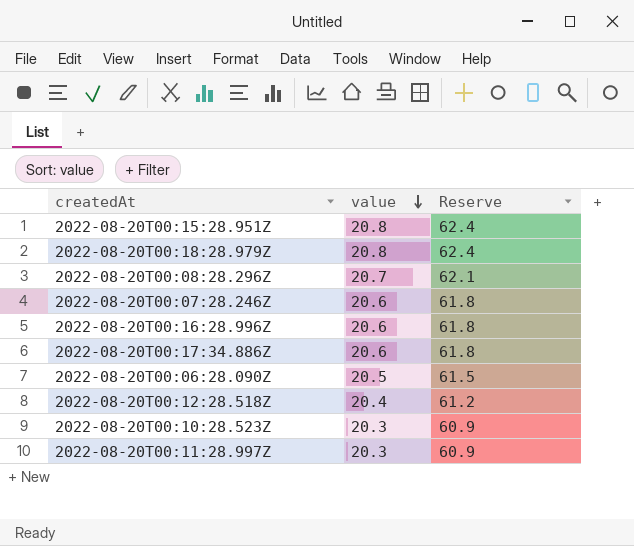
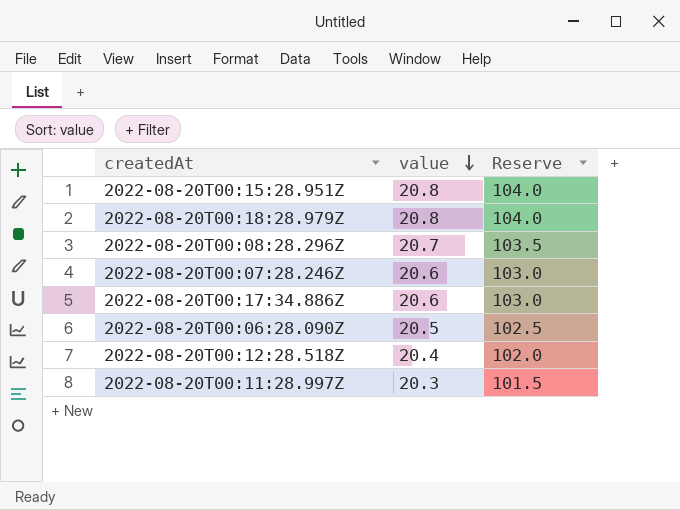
column Reserve | formula: [value] * 3 -> [value] * 5
row 2022-08-20T00:16:28.996Z: 20.6 | 61.8 -> none
row 2022-08-20T00:10:28.523Z: 20.3 | 60.9 -> none

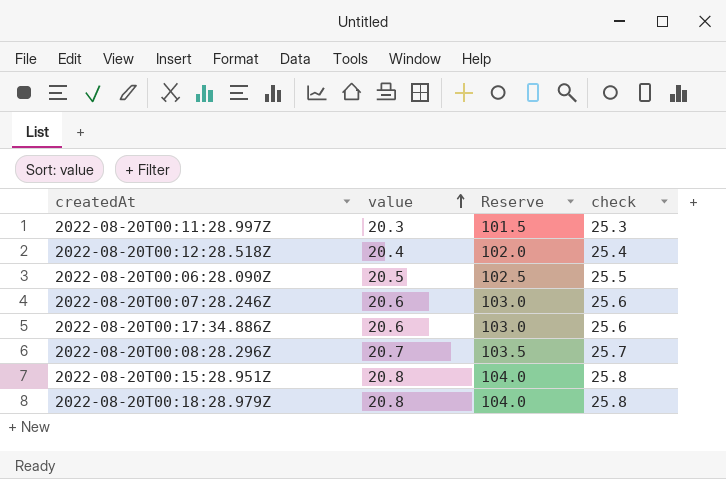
row order: value descending -> value ascending
column check | formula: none -> [value] + 5

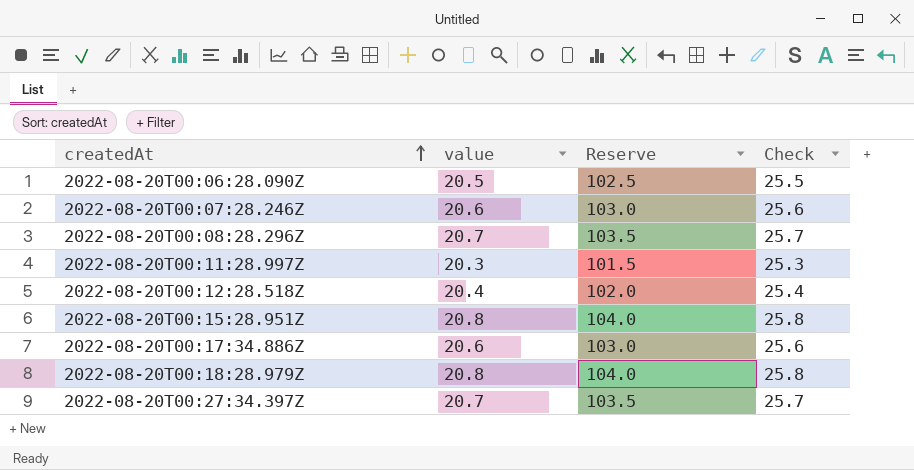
row order: value ascending -> createdAt ascending
column name: check -> Check
row 2022-08-20T00:27:34.397Z: none -> 20.7 | 103.5 | 25.7

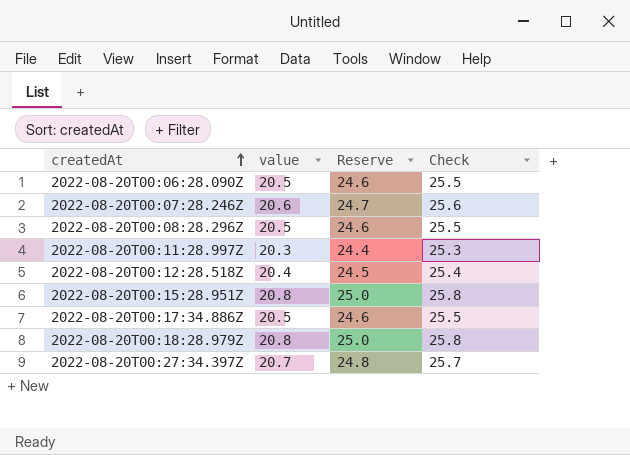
column Reserve | formula: [value] * 5 -> [value] * 1.2
2022-08-20T00:08:28.296Z | value: 20.7 -> 20.5
2022-08-20T00:08:28.296Z | Check: 25.7 -> 25.5
2022-08-20T00:17:34.886Z | value: 20.6 -> 20.5
2022-08-20T00:17:34.886Z | Check: 25.6 -> 25.5

